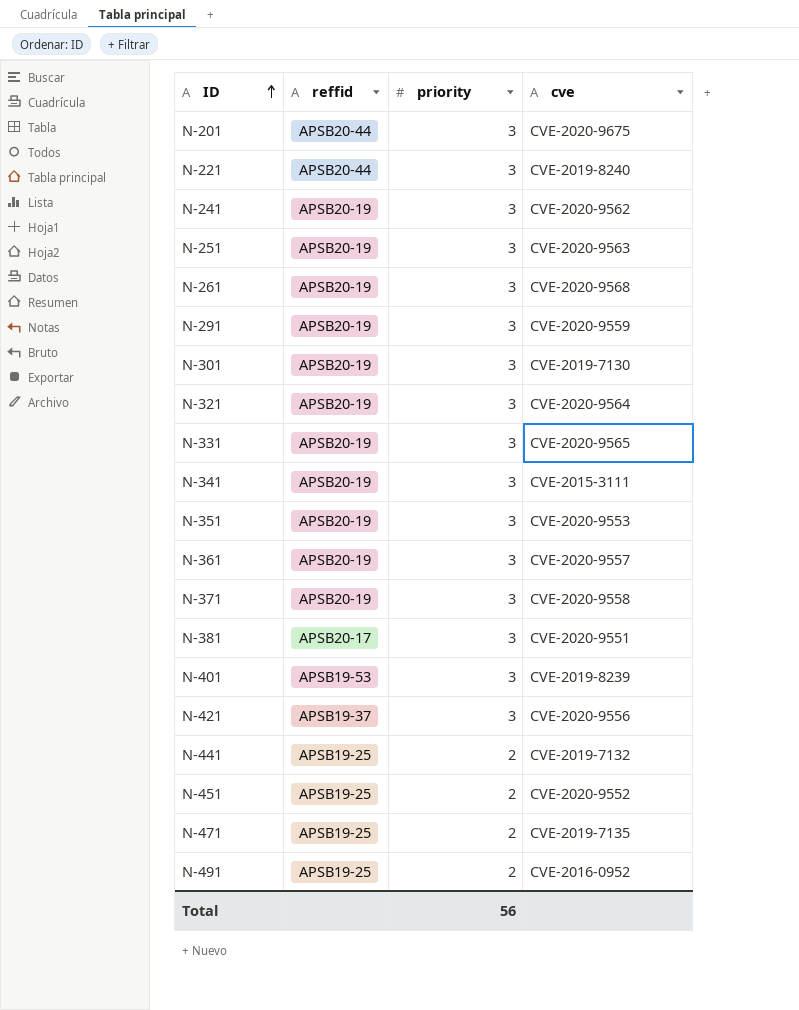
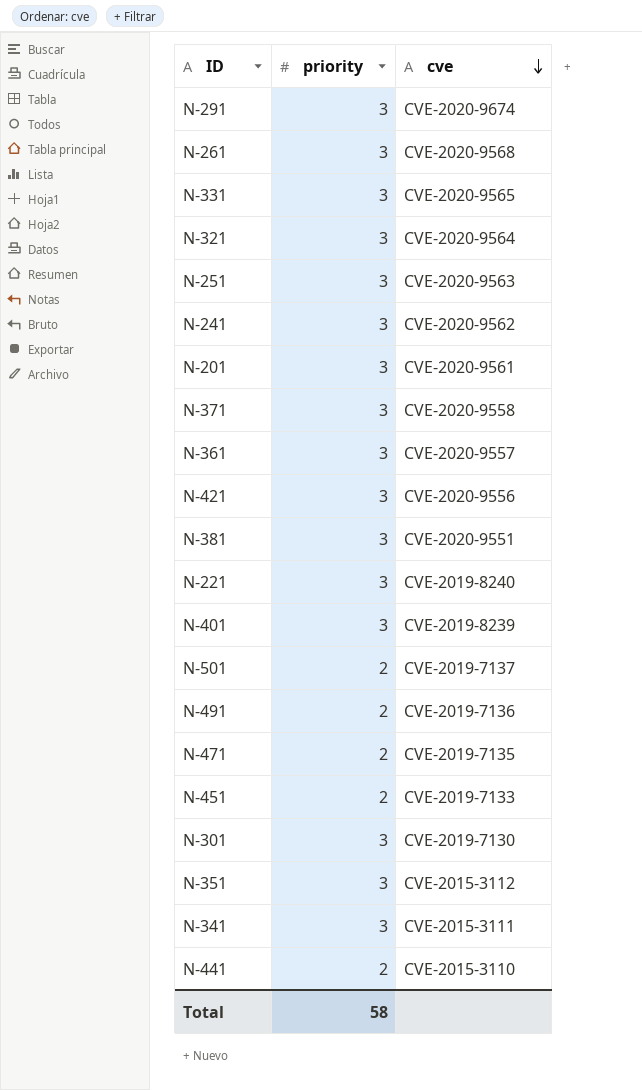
row order: ID ascending -> cve descending
column reffid | position: 2 -> none
N-291 | cve: CVE-2020-9559 -> CVE-2020-9674
N-201 | cve: CVE-2020-9675 -> CVE-2020-9561
row N-501: none -> 2 | CVE-2019-7137
N-491 | cve: CVE-2016-0952 -> CVE-2019-7136
N-451 | cve: CVE-2020-9552 -> CVE-2019-7133
N-351 | cve: CVE-2020-9553 -> CVE-2015-3112
N-441 | cve: CVE-2019-7132 -> CVE-2015-3110
Total | priority: 56 -> 58

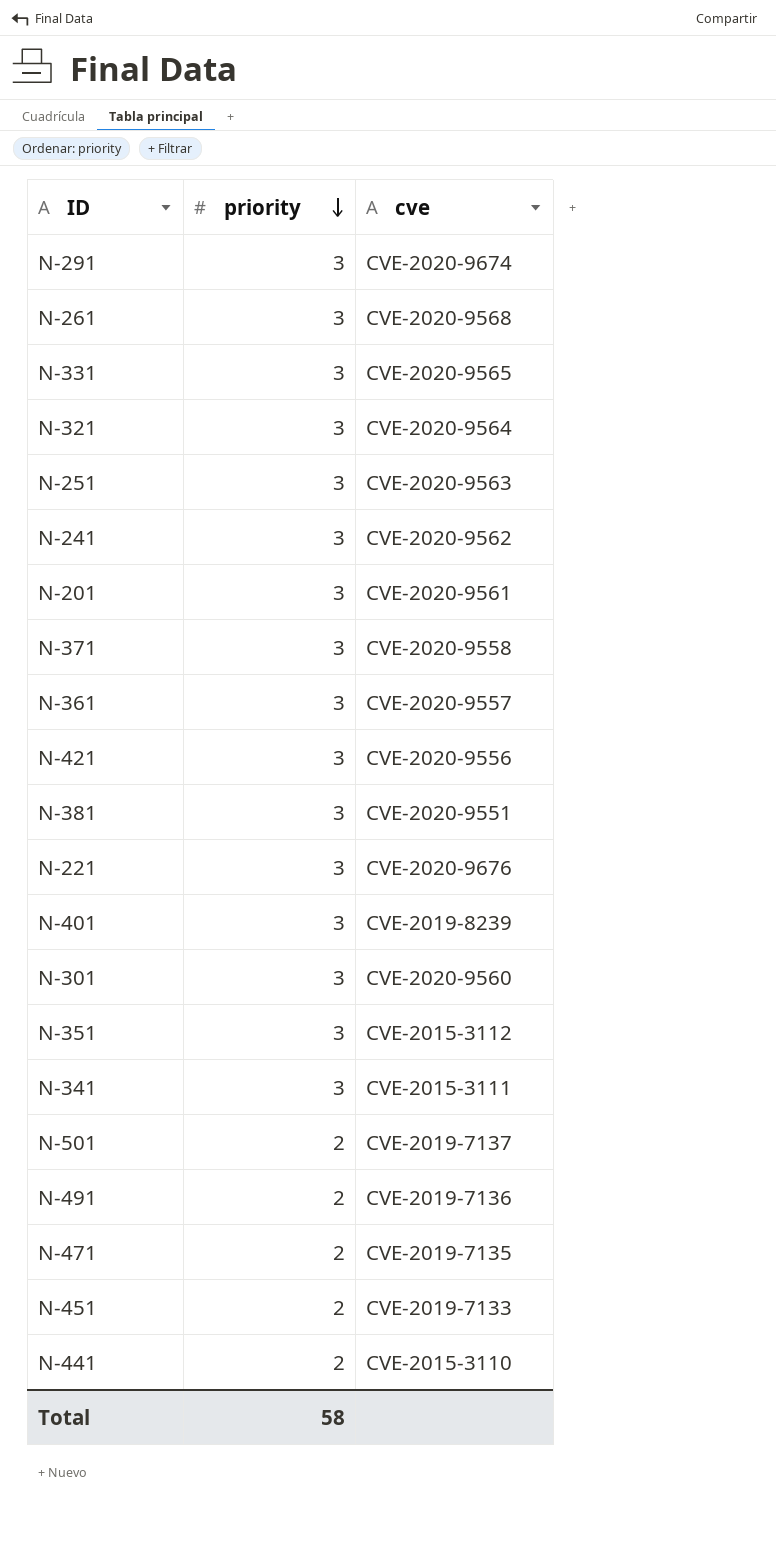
row order: cve descending -> priority descending
N-221 | cve: CVE-2019-8240 -> CVE-2020-9676
N-301 | cve: CVE-2019-7130 -> CVE-2020-9560

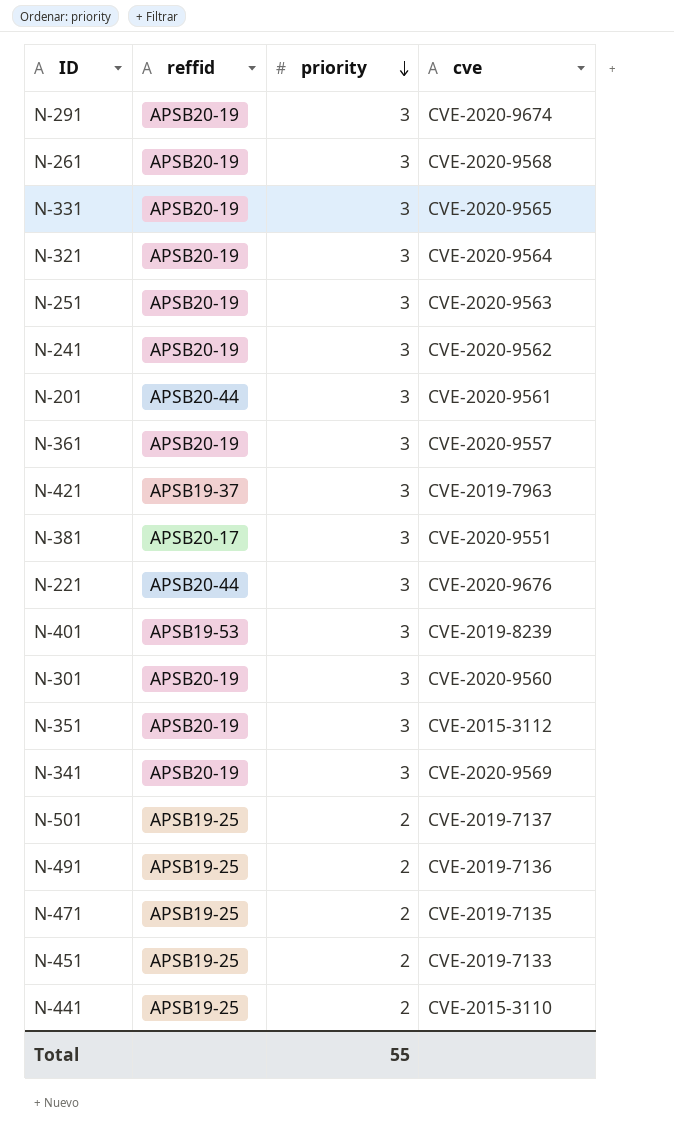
column reffid | position: none -> 2
row N-371: 3 | CVE-2020-9558 -> none
N-421 | cve: CVE-2020-9556 -> CVE-2019-7963
N-341 | cve: CVE-2015-3111 -> CVE-2020-9569
Total | priority: 58 -> 55

